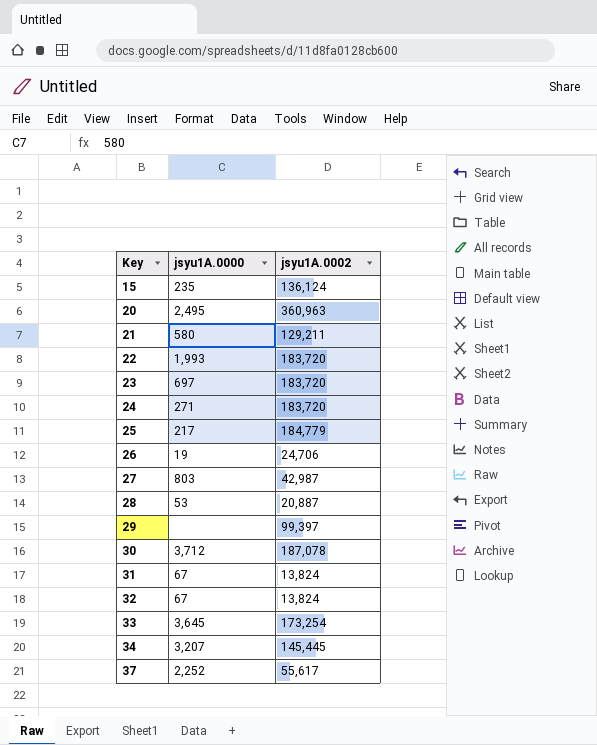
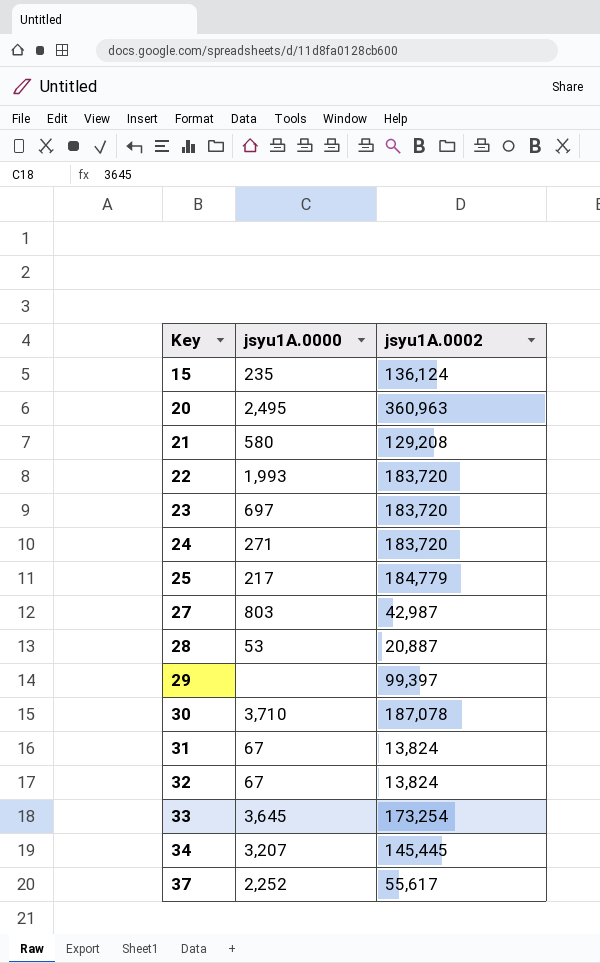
row 26: 19 | 24,706 -> none
21 | jsyu1A.0002: 129,211 -> 129,208
30 | jsyu1A.0000: 3,712 -> 3,710

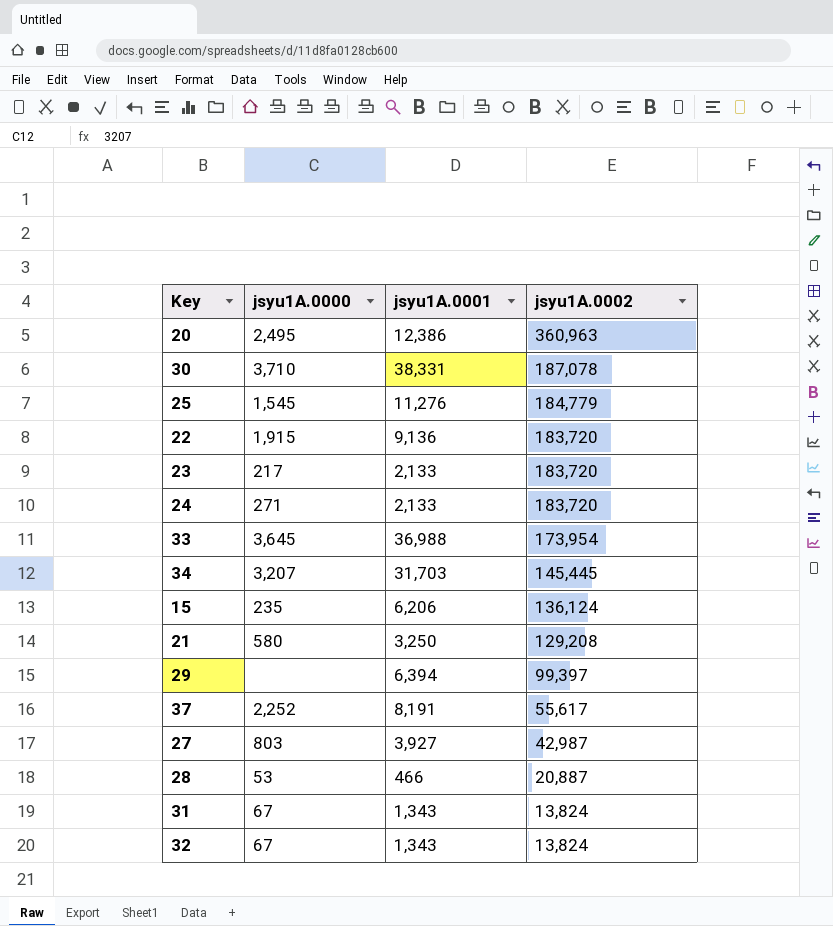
row order: Key ascending -> jsyu1A.0002 descending
column jsyu1A.0001 | position: none -> 3
25 | jsyu1A.0000: 217 -> 1,545
22 | jsyu1A.0000: 1,993 -> 1,915
23 | jsyu1A.0000: 697 -> 217
33 | jsyu1A.0002: 173,254 -> 173,954

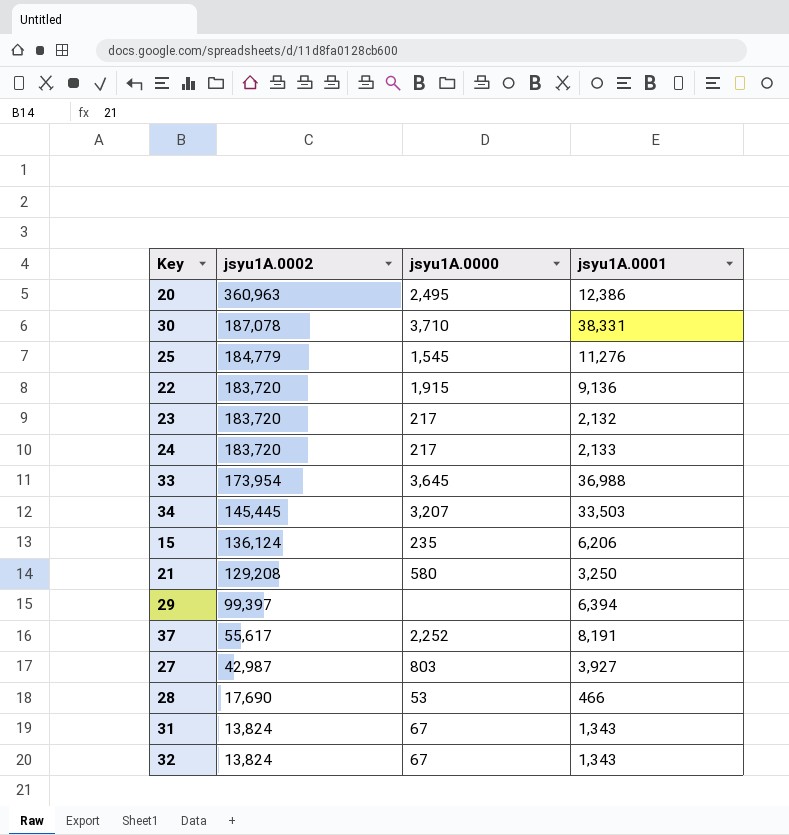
column jsyu1A.0002 | position: 4 -> 2
23 | jsyu1A.0001: 2,133 -> 2,132
24 | jsyu1A.0000: 271 -> 217
34 | jsyu1A.0001: 31,703 -> 33,503
28 | jsyu1A.0002: 20,887 -> 17,690

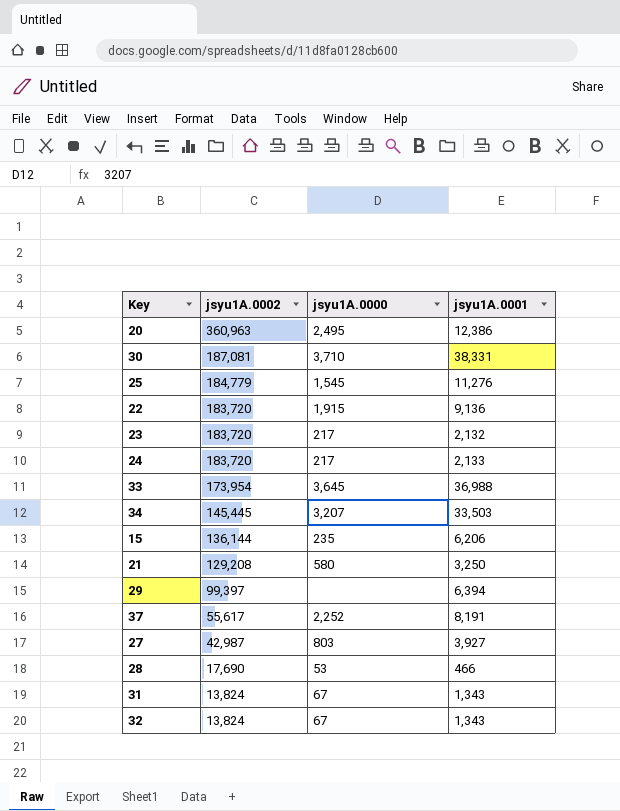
30 | jsyu1A.0002: 187,078 -> 187,081
15 | jsyu1A.0002: 136,124 -> 136,144

